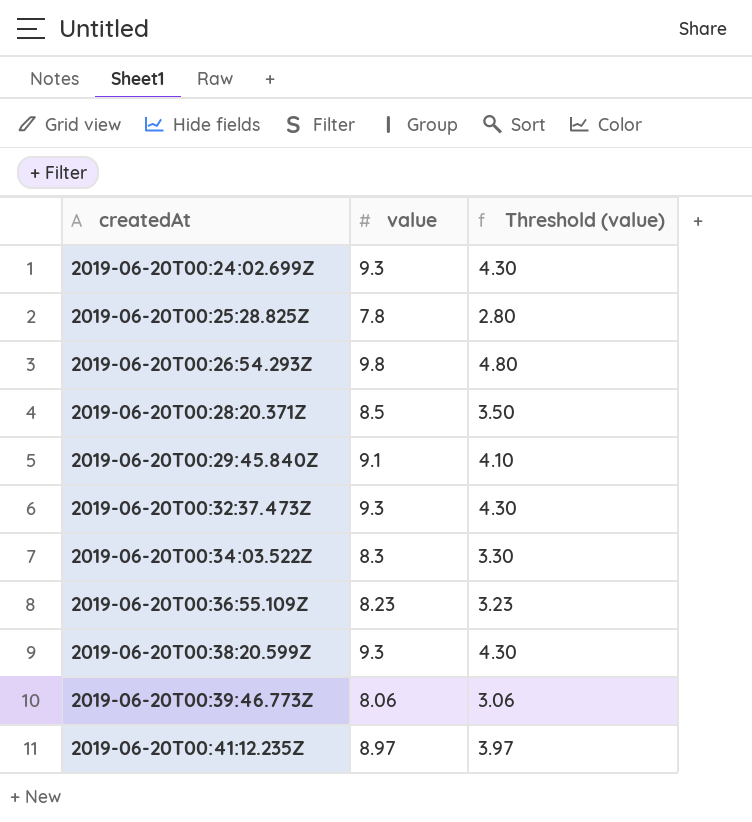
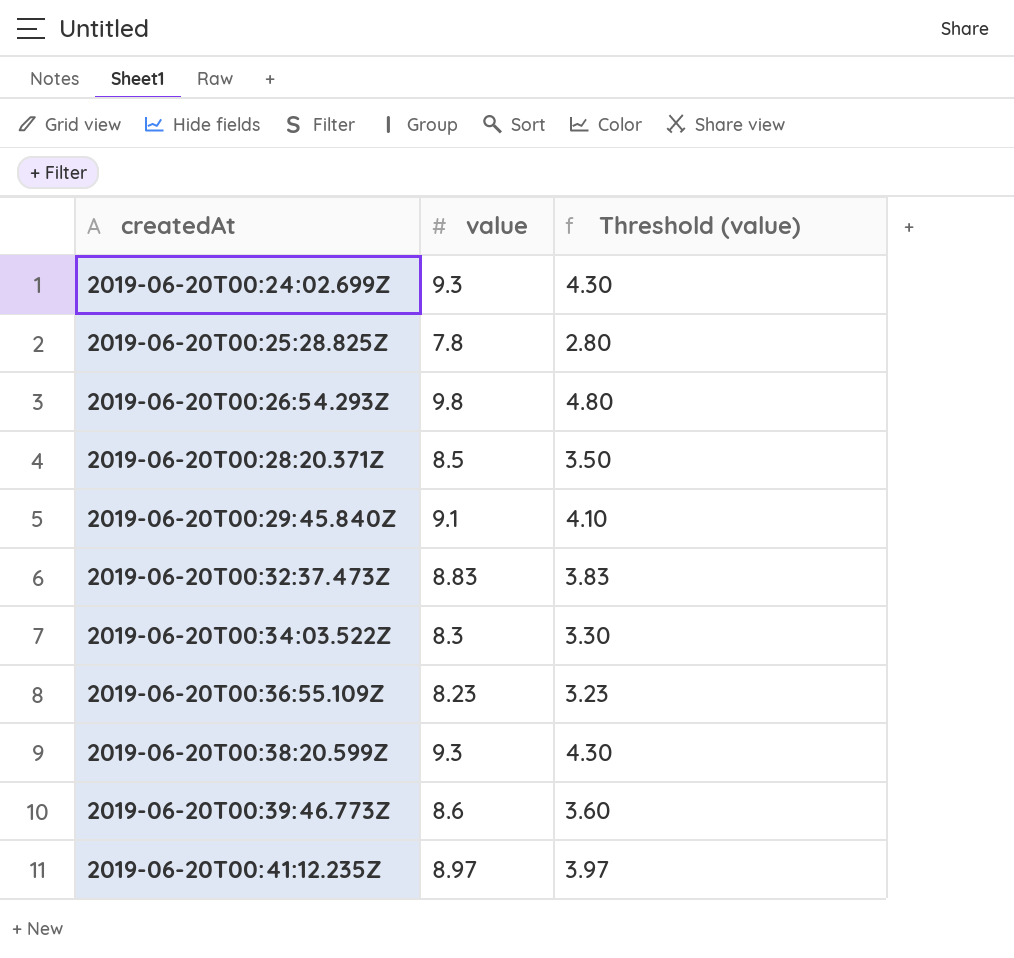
2019-06-20T00:32:37.473Z | value: 9.3 -> 8.83
2019-06-20T00:32:37.473Z | Threshold (value): 4.30 -> 3.83
2019-06-20T00:39:46.773Z | value: 8.06 -> 8.6
2019-06-20T00:39:46.773Z | Threshold (value): 3.06 -> 3.60

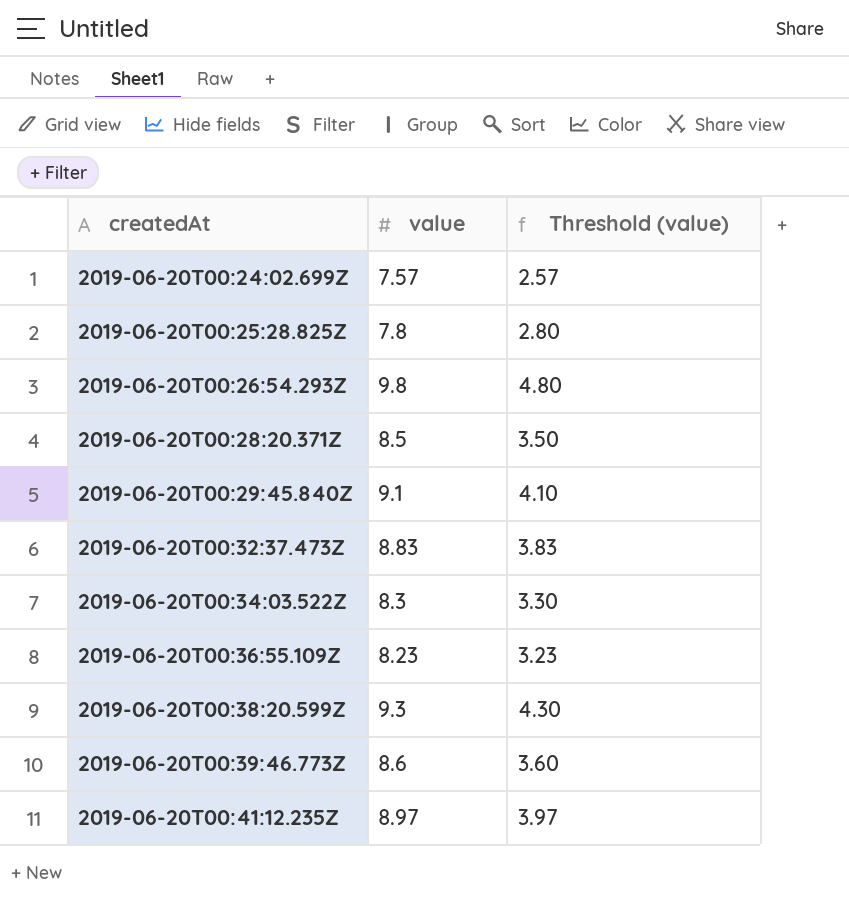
2019-06-20T00:24:02.699Z | value: 9.3 -> 7.57
2019-06-20T00:24:02.699Z | Threshold (value): 4.30 -> 2.57

